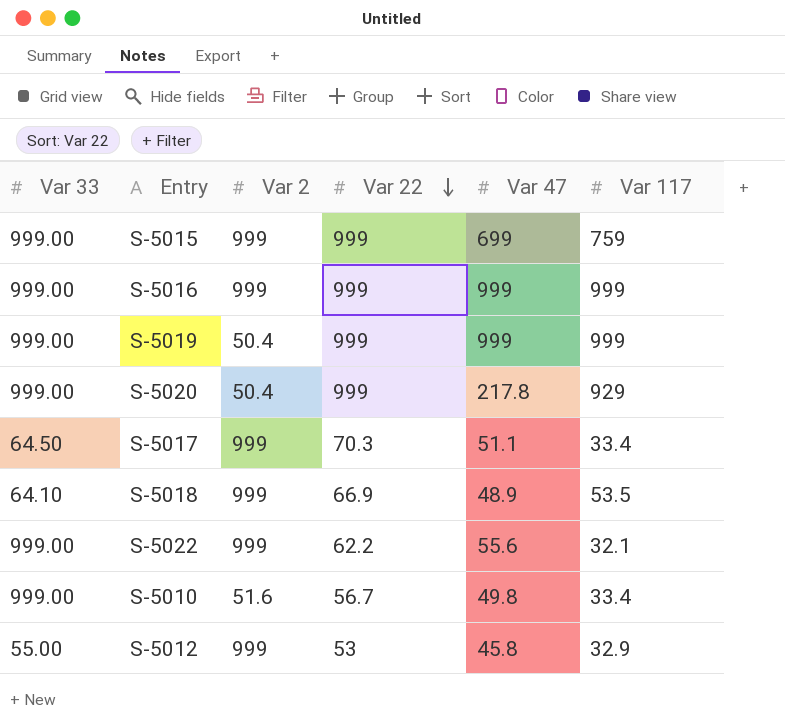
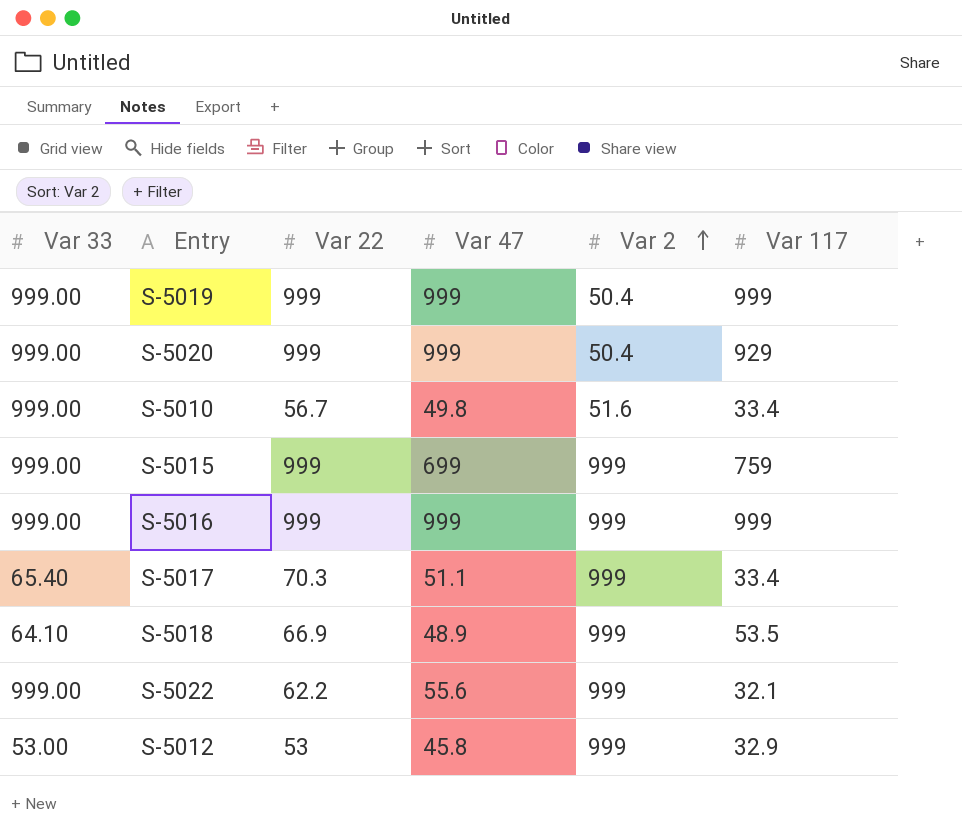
row order: Var 22 descending -> Var 2 ascending
column Var 2 | position: 3 -> 5
S-5020 | Var 47: 217.8 -> 999
S-5017 | Var 33: 64.50 -> 65.40
S-5012 | Var 33: 55.00 -> 53.00

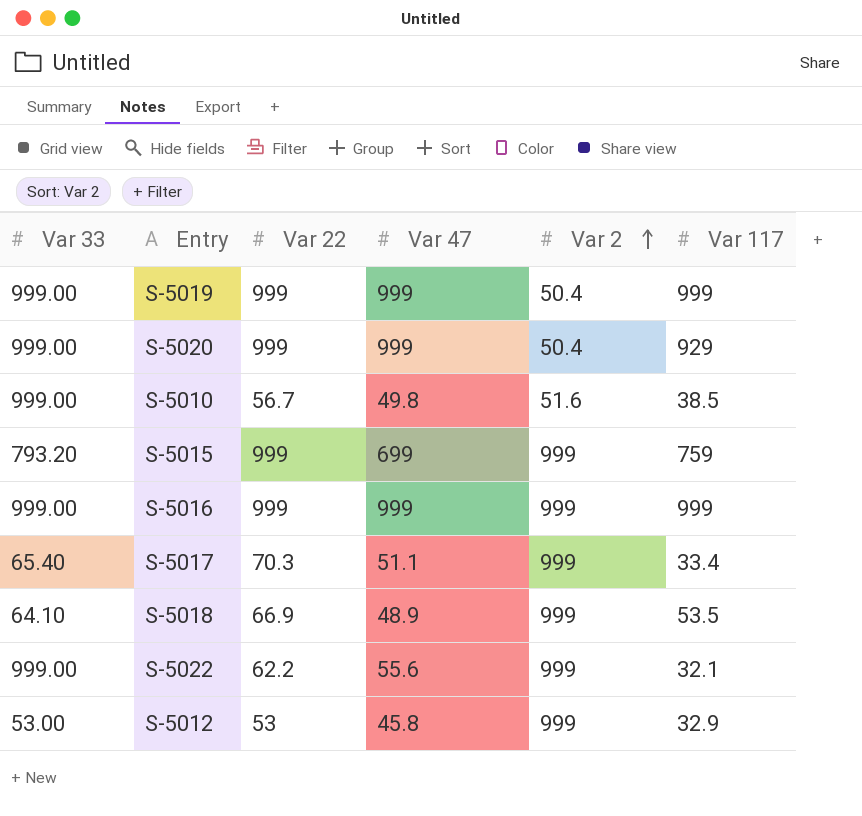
S-5010 | Var 117: 33.4 -> 38.5
S-5015 | Var 33: 999.00 -> 793.20

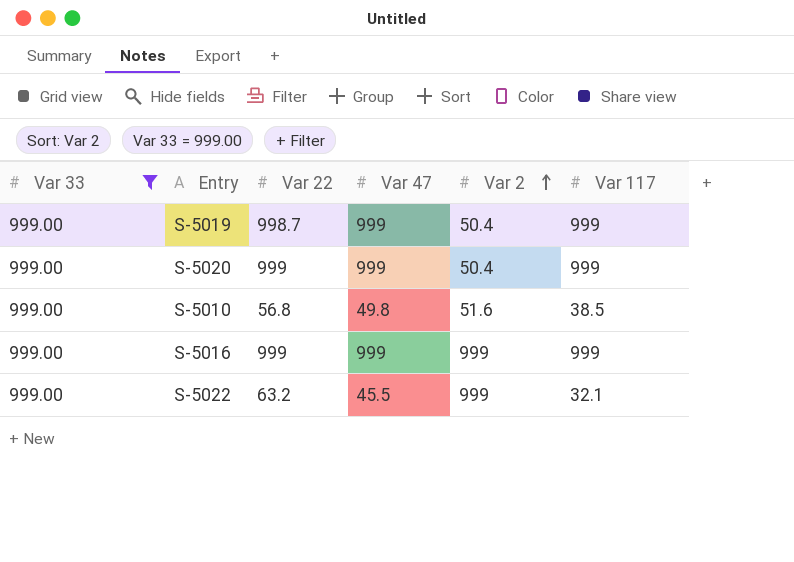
filter: none -> Var 33 = 999.00
S-5019 | Var 22: 999 -> 998.7
S-5020 | Var 117: 929 -> 999
S-5010 | Var 22: 56.7 -> 56.8
S-5022 | Var 22: 62.2 -> 63.2
S-5022 | Var 47: 55.6 -> 45.5

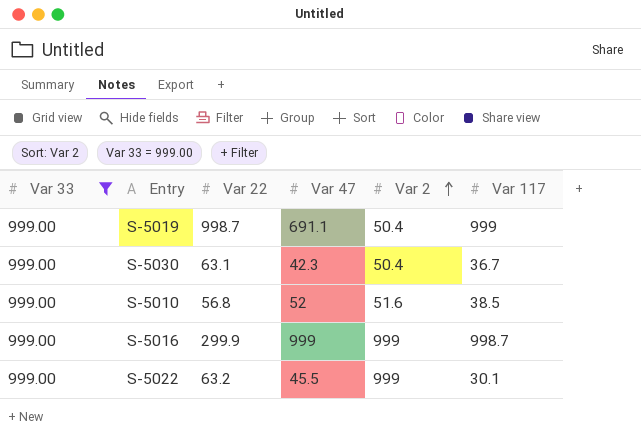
row S-5020: 999.00 | 999 | 999 | 50.4 | 999 -> none
S-5019 | Var 47: 999 -> 691.1
row S-5030: none -> 999.00 | 63.1 | 42.3 | 50.4 | 36.7
S-5010 | Var 47: 49.8 -> 52
S-5016 | Var 22: 999 -> 299.9
S-5016 | Var 117: 999 -> 998.7
S-5022 | Var 117: 32.1 -> 30.1

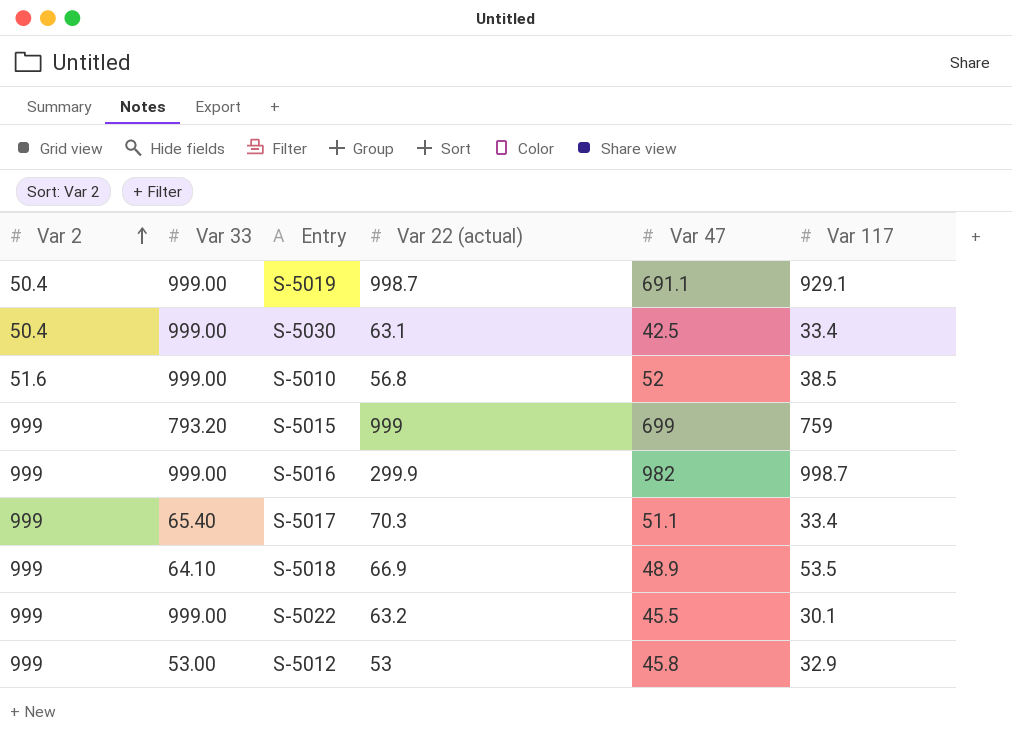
filter: Var 33 = 999.00 -> none
column Var 2 | position: 5 -> 1
column name: Var 22 -> Var 22 (actual)
S-5019 | Var 117: 999 -> 929.1
S-5030 | Var 47: 42.3 -> 42.5
S-5030 | Var 117: 36.7 -> 33.4
S-5016 | Var 47: 999 -> 982

